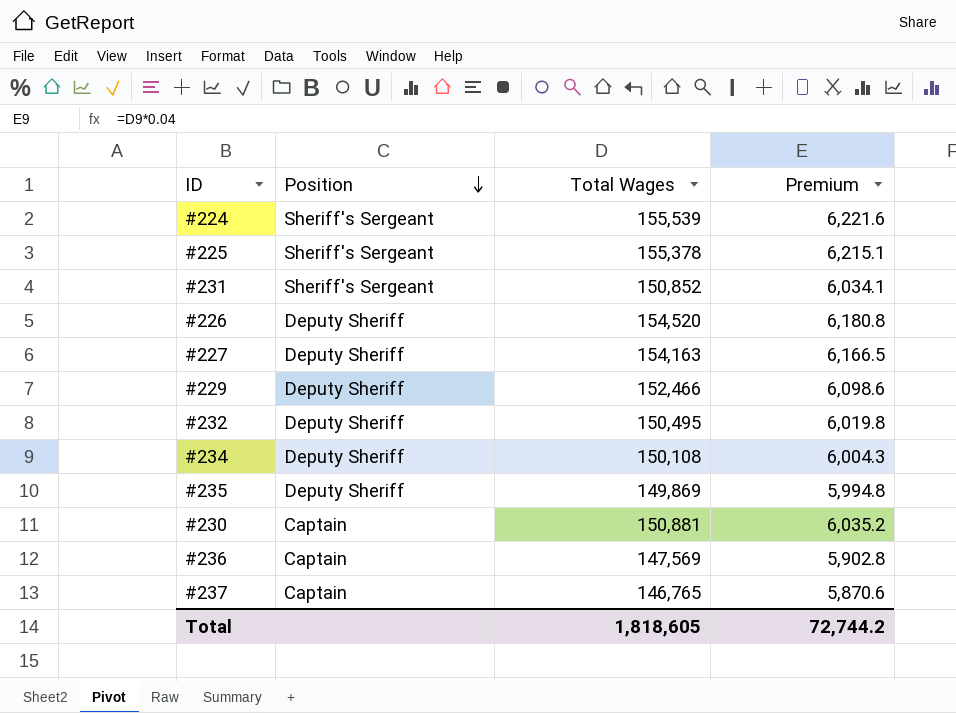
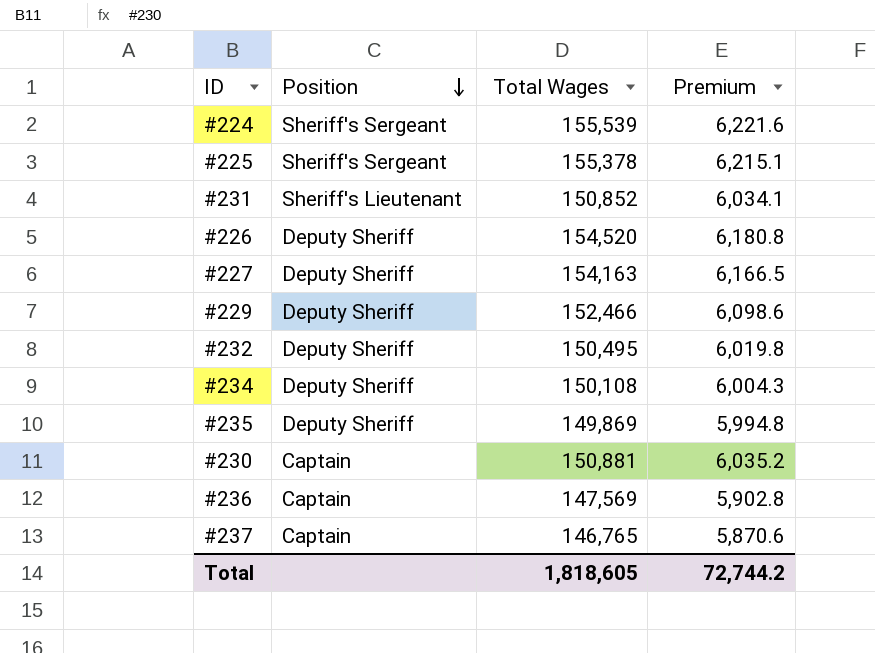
#231 | Position: Sheriff's Sergeant -> Sheriff's Lieutenant

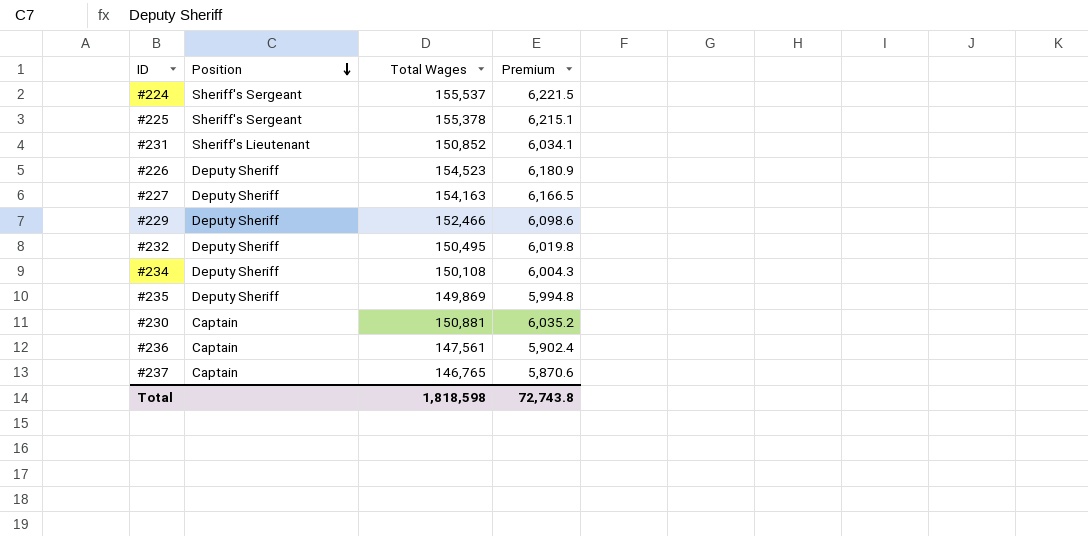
#224 | Total Wages: 155,539 -> 155,537
#224 | Premium: 6,221.6 -> 6,221.5
#226 | Total Wages: 154,520 -> 154,523
#226 | Premium: 6,180.8 -> 6,180.9
#236 | Total Wages: 147,569 -> 147,561
#236 | Premium: 5,902.8 -> 5,902.4
Total | Total Wages: 1,818,605 -> 1,818,598
Total | Premium: 72,744.2 -> 72,743.8

